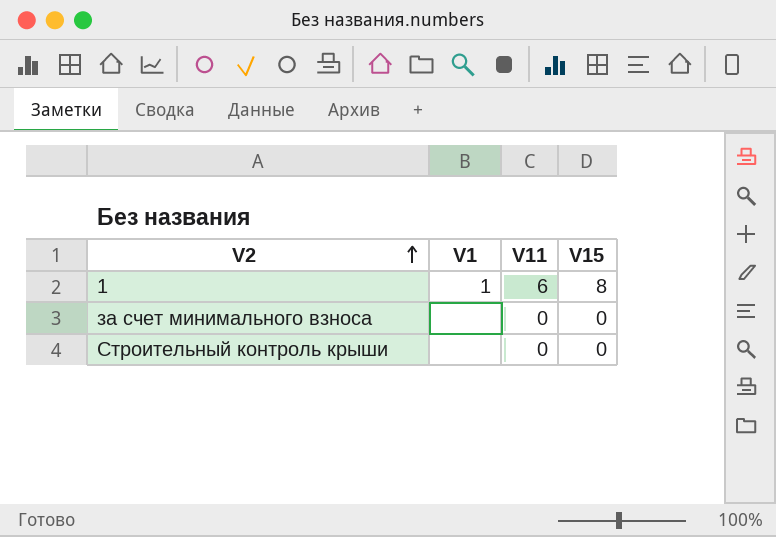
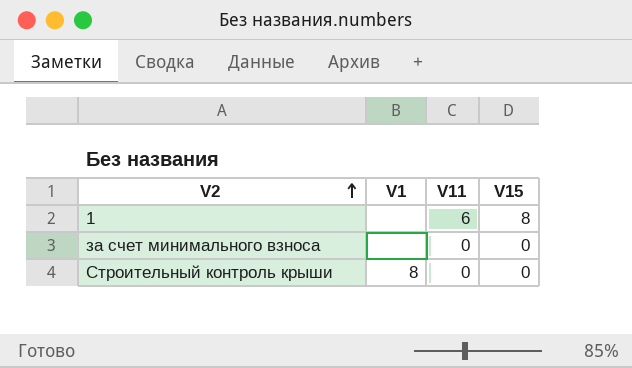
1 | V1: 1 -> none
Строительный контроль крыши | V1: none -> 8

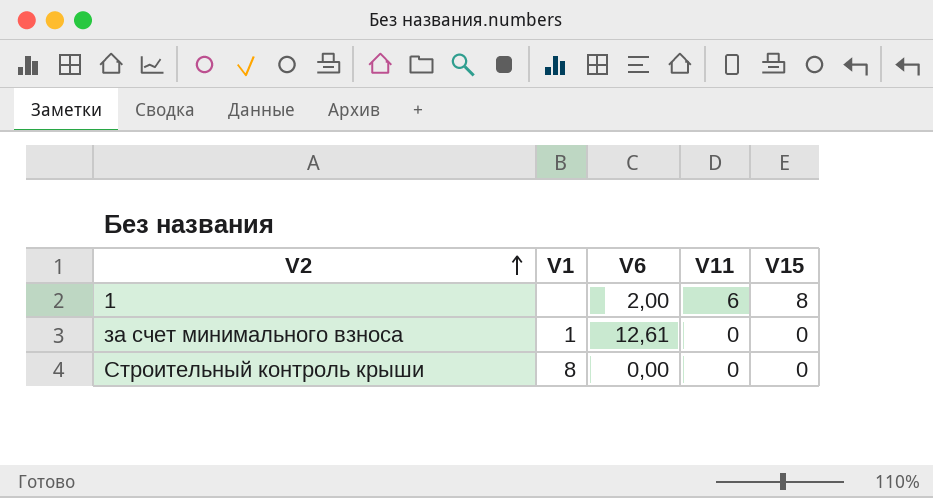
column V6 | position: none -> 3
за счет минимального взноса | V1: none -> 1

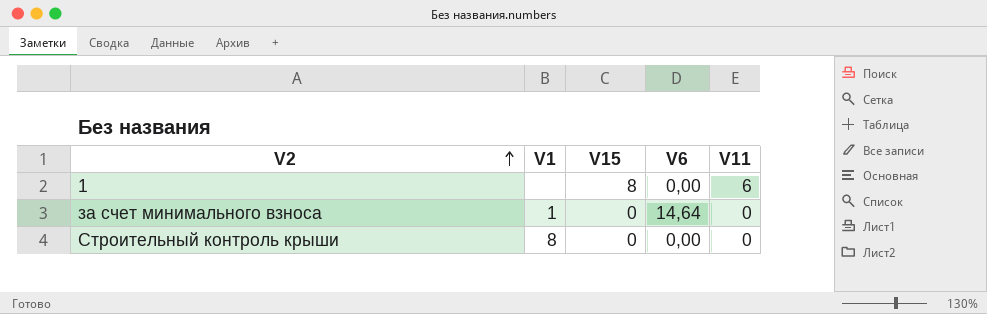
column V15 | position: 5 -> 3
1 | V6: 2,00 -> 0,00
за счет минимального взноса | V6: 12,61 -> 14,64

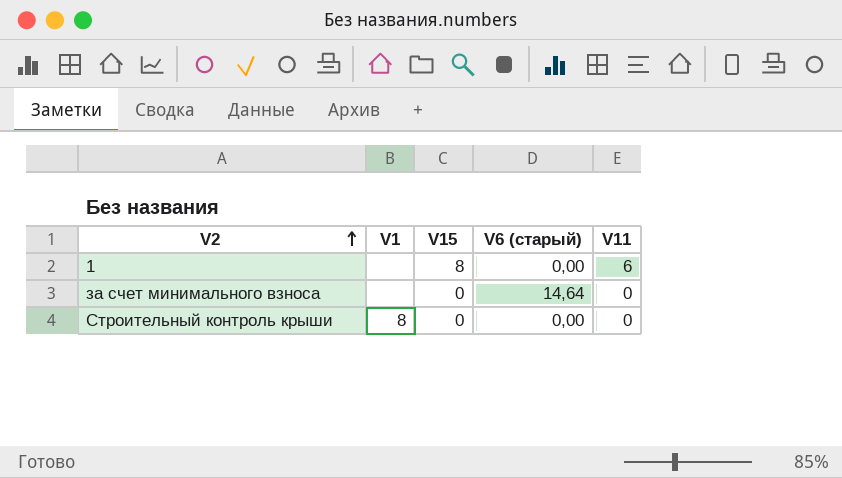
column name: V6 -> V6 (старый)
за счет минимального взноса | V1: 1 -> none

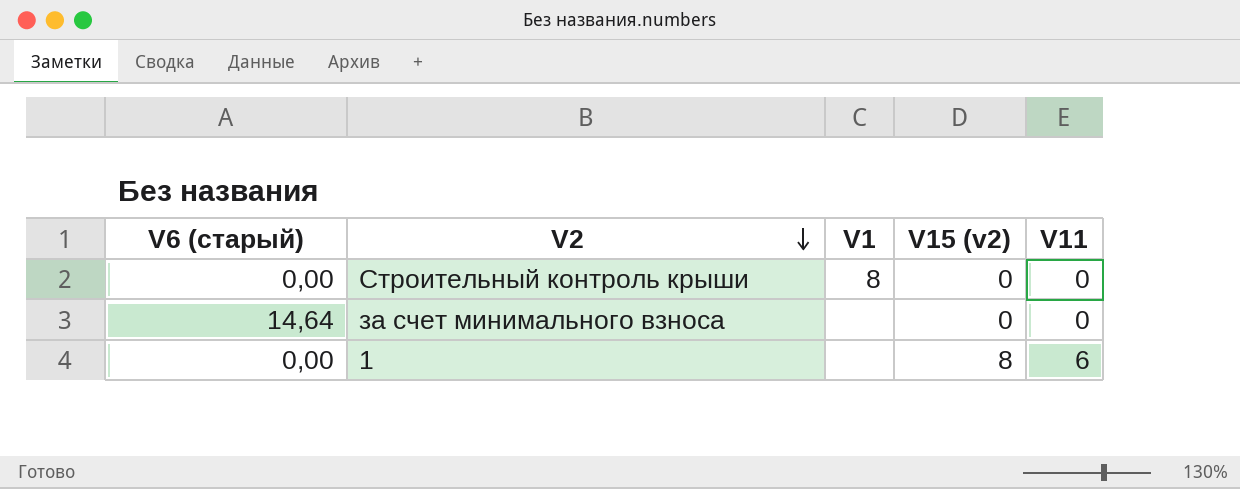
row order: V2 ascending -> V2 descending
column V6 (старый) | position: 4 -> 1
column name: V15 -> V15 (v2)

